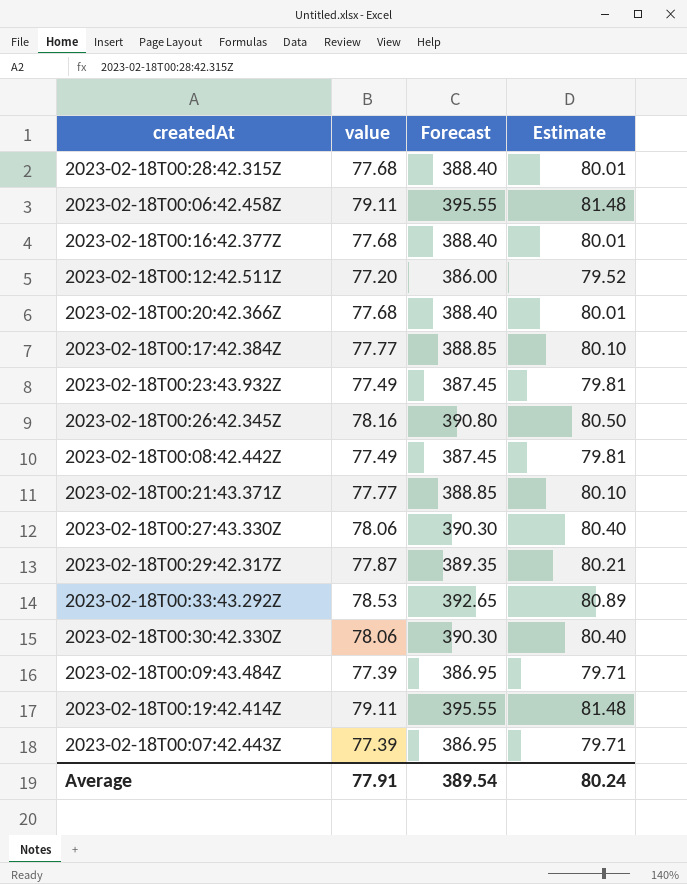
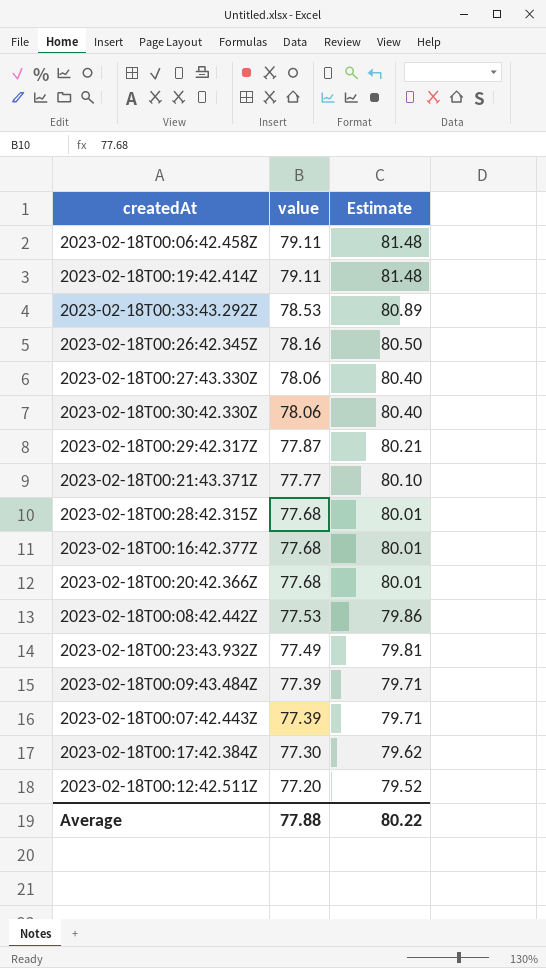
row order: none -> value descending
column Forecast | formula: [value] * 5 -> none
2023-02-18T00:08:42.442Z | value: 77.49 -> 77.53
2023-02-18T00:08:42.442Z | Estimate: 79.81 -> 79.86
2023-02-18T00:17:42.384Z | value: 77.77 -> 77.30
2023-02-18T00:17:42.384Z | Estimate: 80.10 -> 79.62
Average | value: 77.91 -> 77.88
Average | Estimate: 80.24 -> 80.22

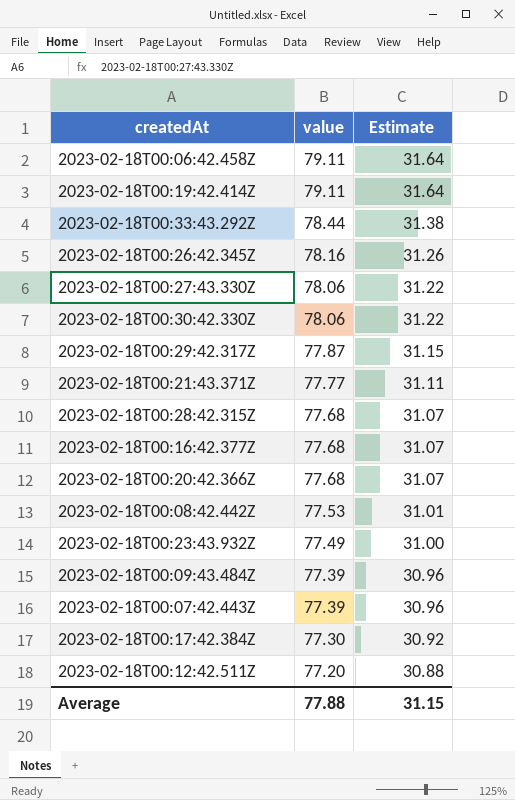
column Estimate | formula: [value] * 1.03 -> [value] * 0.4
2023-02-18T00:33:43.292Z | value: 78.53 -> 78.44
Average | Estimate: 80.22 -> 31.15

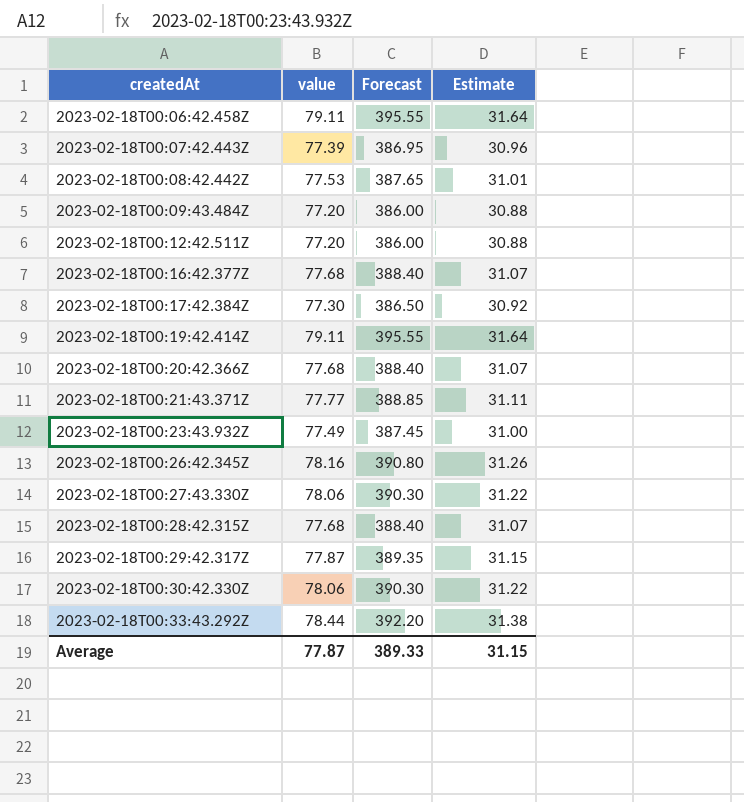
row order: value descending -> createdAt ascending
column Forecast | formula: none -> [value] * 5
2023-02-18T00:09:43.484Z | value: 77.39 -> 77.20
2023-02-18T00:09:43.484Z | Estimate: 30.96 -> 30.88
Average | value: 77.88 -> 77.87

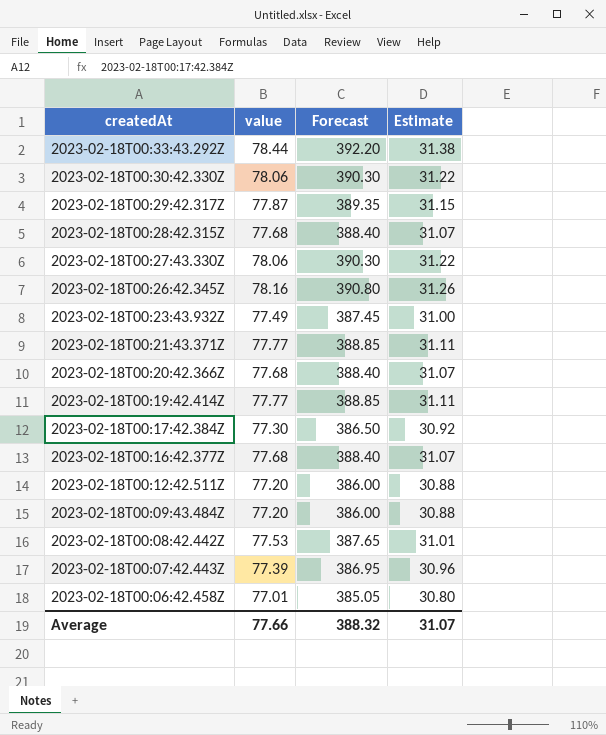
row order: createdAt ascending -> createdAt descending
2023-02-18T00:19:42.414Z | value: 79.11 -> 77.77
2023-02-18T00:19:42.414Z | Forecast: 395.55 -> 388.85
2023-02-18T00:19:42.414Z | Estimate: 31.64 -> 31.11
2023-02-18T00:06:42.458Z | value: 79.11 -> 77.01
2023-02-18T00:06:42.458Z | Forecast: 395.55 -> 385.05
2023-02-18T00:06:42.458Z | Estimate: 31.64 -> 30.80
Average | value: 77.87 -> 77.66
Average | Forecast: 389.33 -> 388.32
Average | Estimate: 31.15 -> 31.07

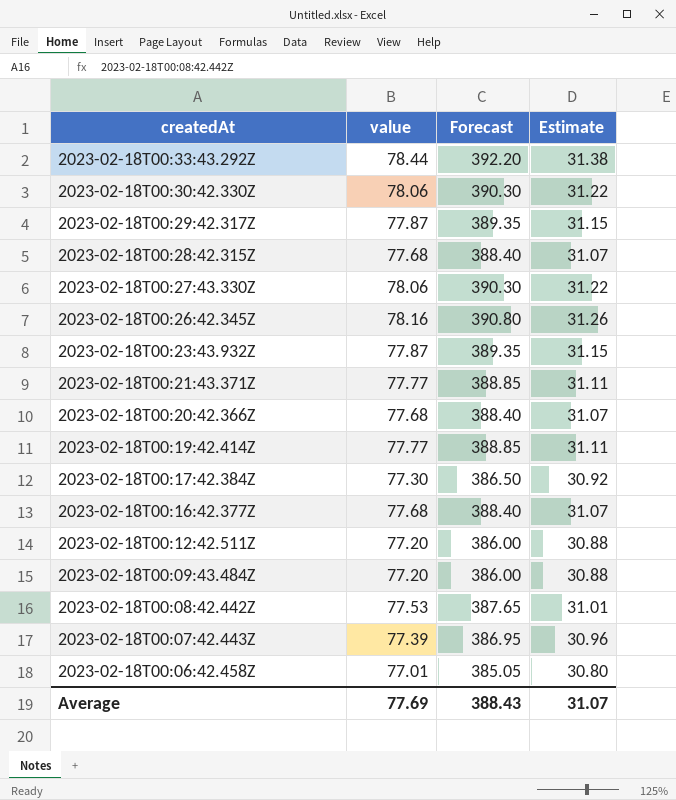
2023-02-18T00:23:43.932Z | value: 77.49 -> 77.87
2023-02-18T00:23:43.932Z | Forecast: 387.45 -> 389.35
2023-02-18T00:23:43.932Z | Estimate: 31.00 -> 31.15
Average | value: 77.66 -> 77.69
Average | Forecast: 388.32 -> 388.43

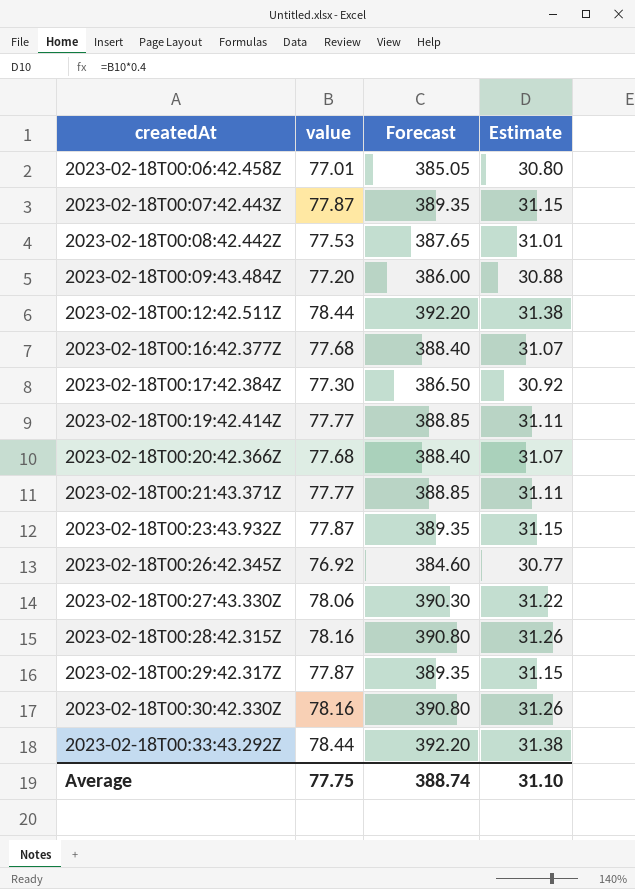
row order: createdAt descending -> createdAt ascending
2023-02-18T00:07:42.443Z | value: 77.39 -> 77.87
2023-02-18T00:07:42.443Z | Forecast: 386.95 -> 389.35
2023-02-18T00:07:42.443Z | Estimate: 30.96 -> 31.15
2023-02-18T00:12:42.511Z | value: 77.20 -> 78.44
2023-02-18T00:12:42.511Z | Forecast: 386.00 -> 392.20
2023-02-18T00:12:42.511Z | Estimate: 30.88 -> 31.38
2023-02-18T00:26:42.345Z | value: 78.16 -> 76.92
2023-02-18T00:26:42.345Z | Forecast: 390.80 -> 384.60
2023-02-18T00:26:42.345Z | Estimate: 31.26 -> 30.77
2023-02-18T00:28:42.315Z | value: 77.68 -> 78.16
2023-02-18T00:28:42.315Z | Forecast: 388.40 -> 390.80
2023-02-18T00:28:42.315Z | Estimate: 31.07 -> 31.26
2023-02-18T00:30:42.330Z | value: 78.06 -> 78.16
2023-02-18T00:30:42.330Z | Forecast: 390.30 -> 390.80
2023-02-18T00:30:42.330Z | Estimate: 31.22 -> 31.26
Average | value: 77.69 -> 77.75
Average | Forecast: 388.43 -> 388.74
Average | Estimate: 31.07 -> 31.10

